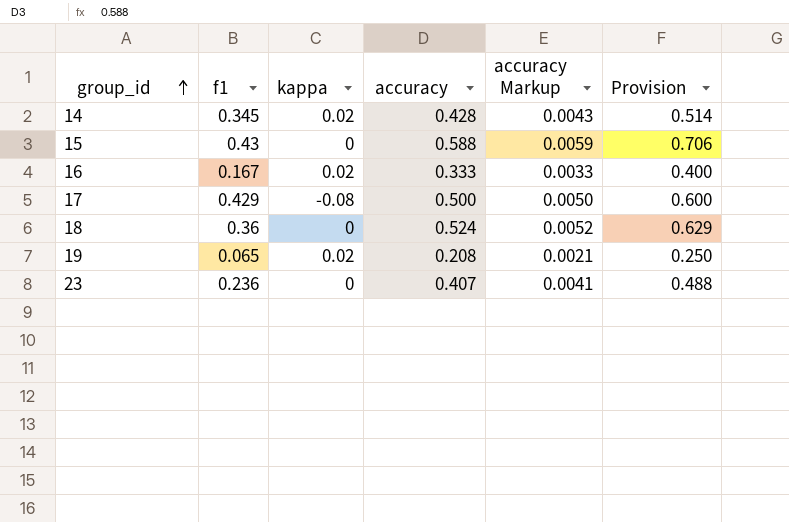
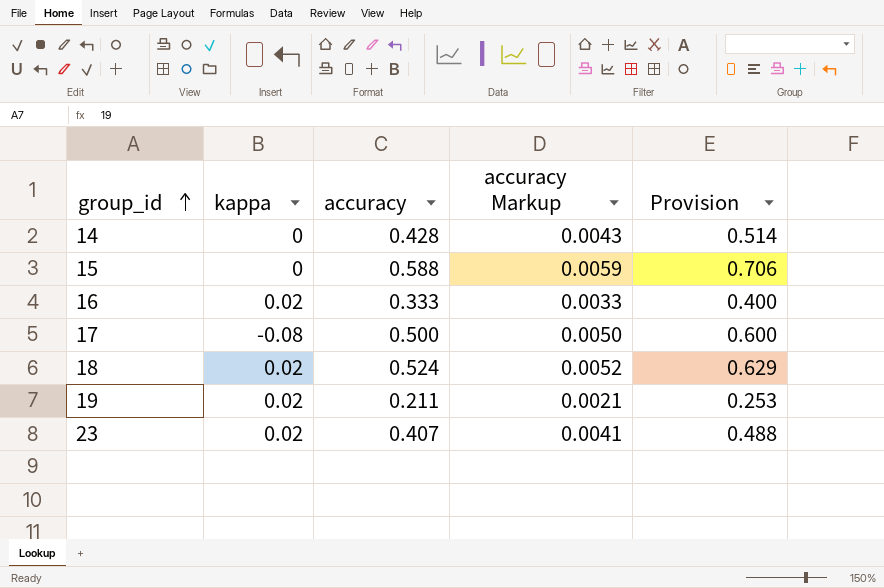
column f1 | position: 2 -> none
14 | kappa: 0.02 -> 0
18 | kappa: 0 -> 0.02
19 | accuracy: 0.208 -> 0.211
19 | Provision: 0.250 -> 0.253
23 | kappa: 0 -> 0.02

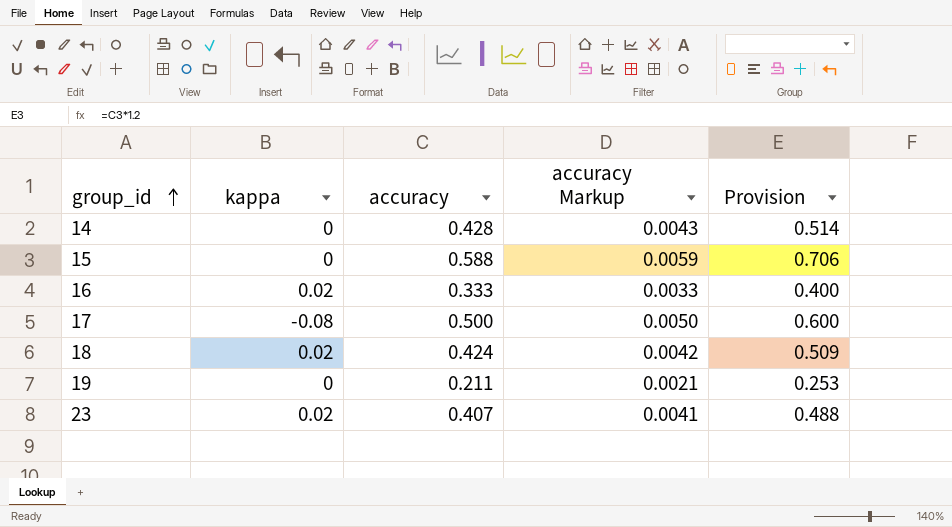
18 | accuracy: 0.524 -> 0.424
18 | accuracy Markup: 0.0052 -> 0.0042
18 | Provision: 0.629 -> 0.509
19 | kappa: 0.02 -> 0

